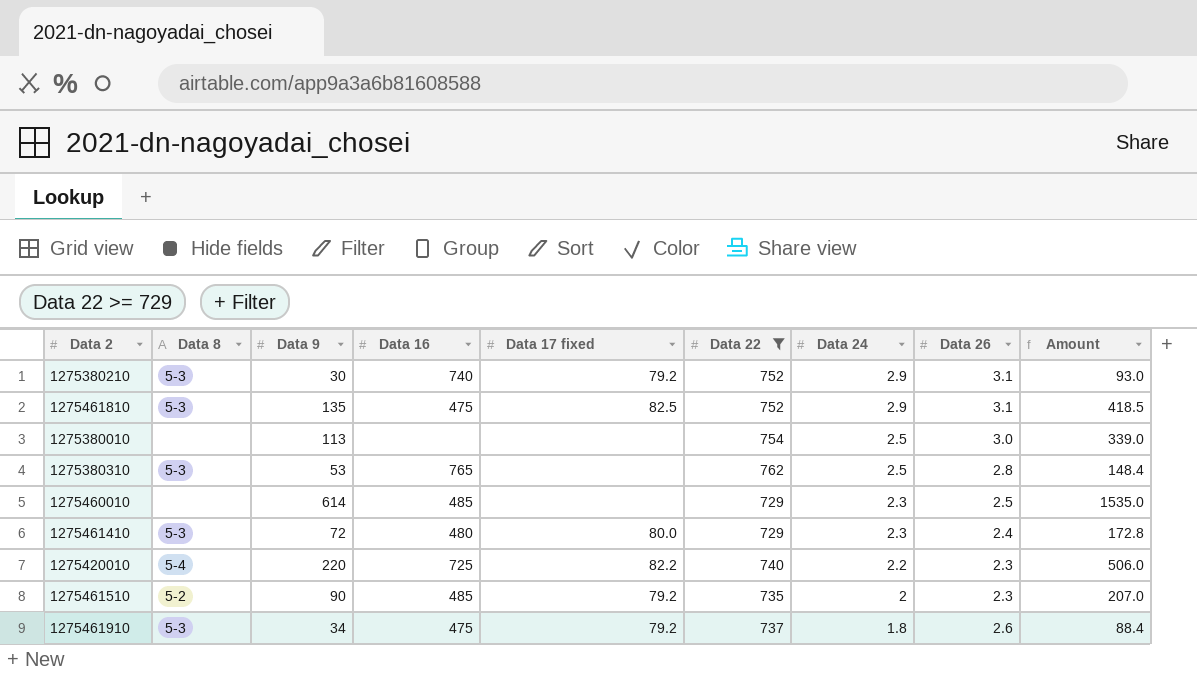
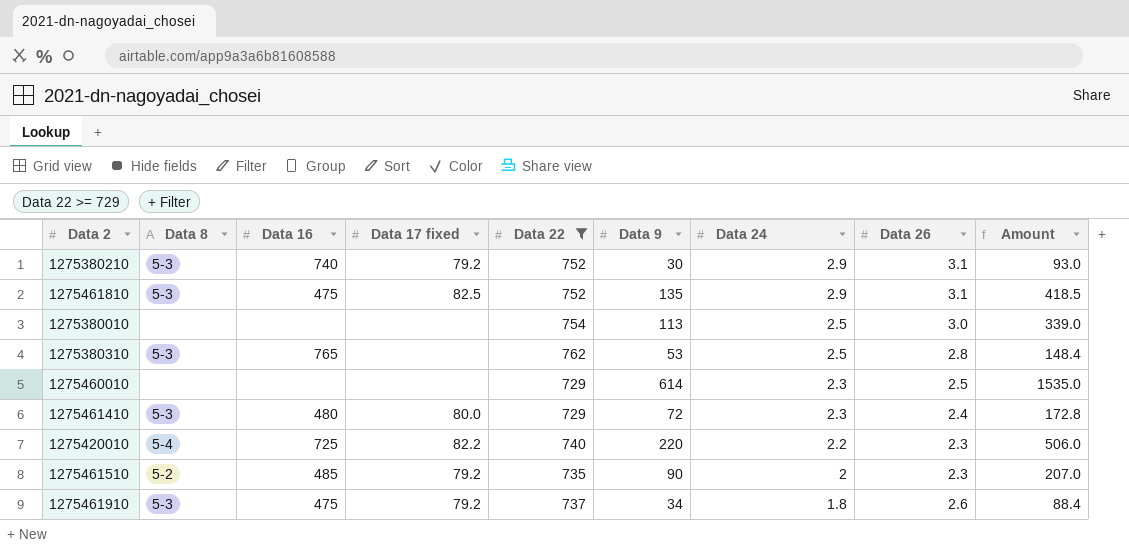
column Data 9 | position: 3 -> 6
1275460010 | Data 16: 485 -> none

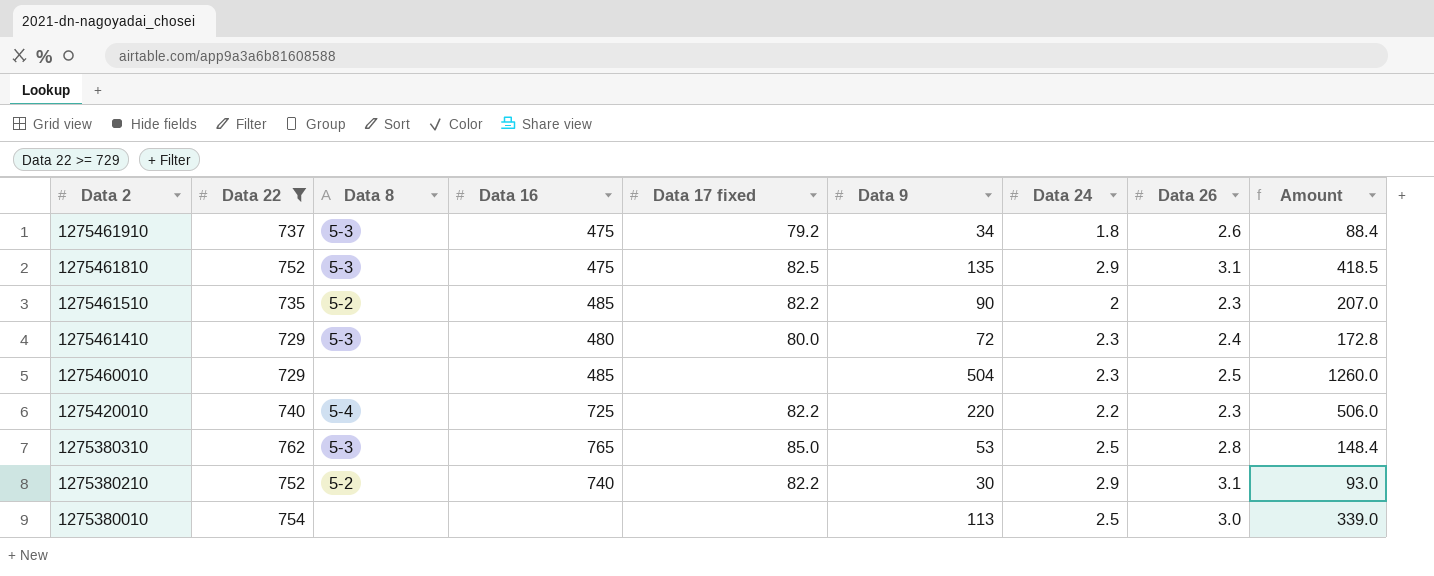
row order: Data 24 descending -> Data 2 descending
column Data 22 | position: 5 -> 2
1275461510 | Data 17 fixed: 79.2 -> 82.2
1275460010 | Data 16: none -> 485
1275460010 | Data 9: 614 -> 504
1275460010 | Amount: 1535.0 -> 1260.0
1275380310 | Data 17 fixed: none -> 85.0
1275380210 | Data 8: 5-3 -> 5-2
1275380210 | Data 17 fixed: 79.2 -> 82.2

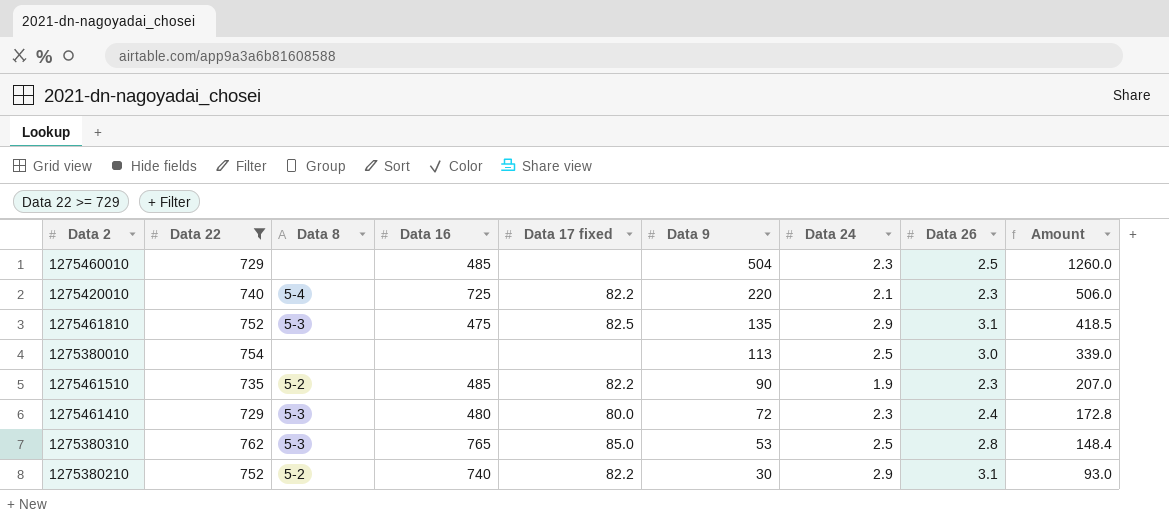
row order: Data 2 descending -> Data 9 descending
row 1275461910: 737 | 5-3 | 475 | 79.2 | 34 | 1.8 | 2.6 | 88.4 -> none
1275420010 | Data 24: 2.2 -> 2.1
1275461510 | Data 24: 2 -> 1.9

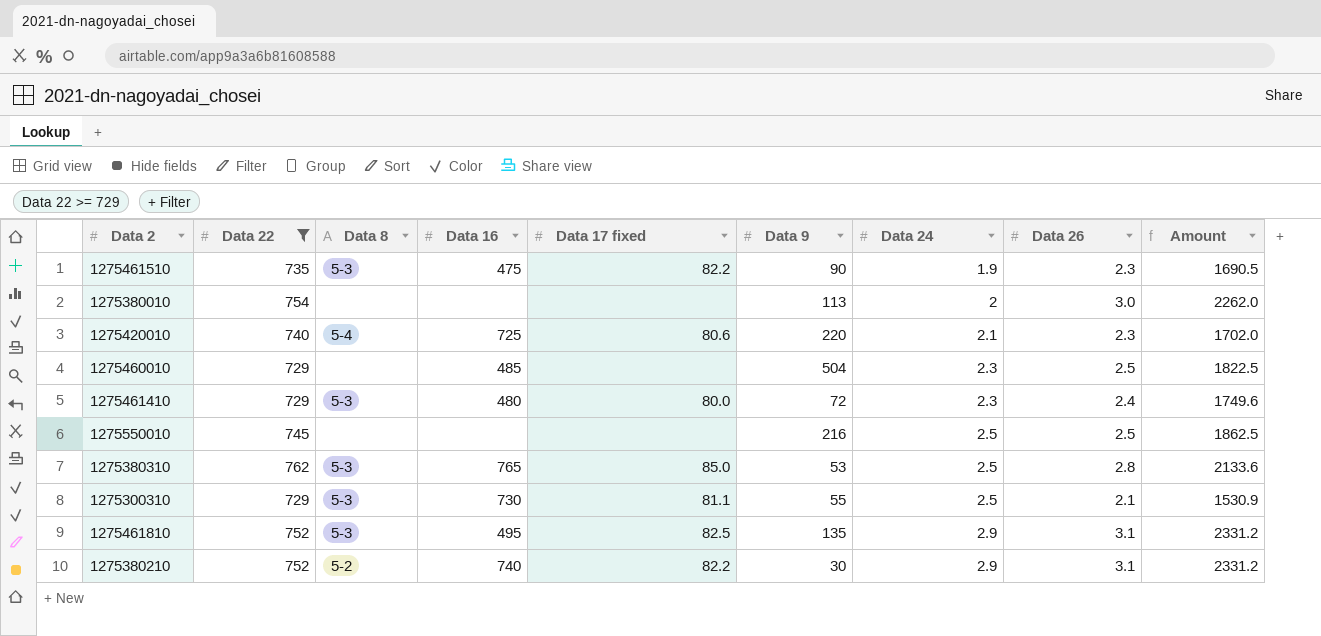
row order: Data 9 descending -> Data 24 ascending
column Amount | formula: [Data 9] * [Data 26] -> [Data 22] * [Data 26]
1275461510 | Data 8: 5-2 -> 5-3
1275461510 | Data 16: 485 -> 475
1275380010 | Data 24: 2.5 -> 2
1275420010 | Data 17 fixed: 82.2 -> 80.6
row 1275550010: none -> 745 | none | none | none | 216 | 2.5 | 2.5 | 1862.5
row 1275300310: none -> 729 | 5-3 | 730 | 81.1 | 55 | 2.5 | 2.1 | 1530.9
1275461810 | Data 16: 475 -> 495

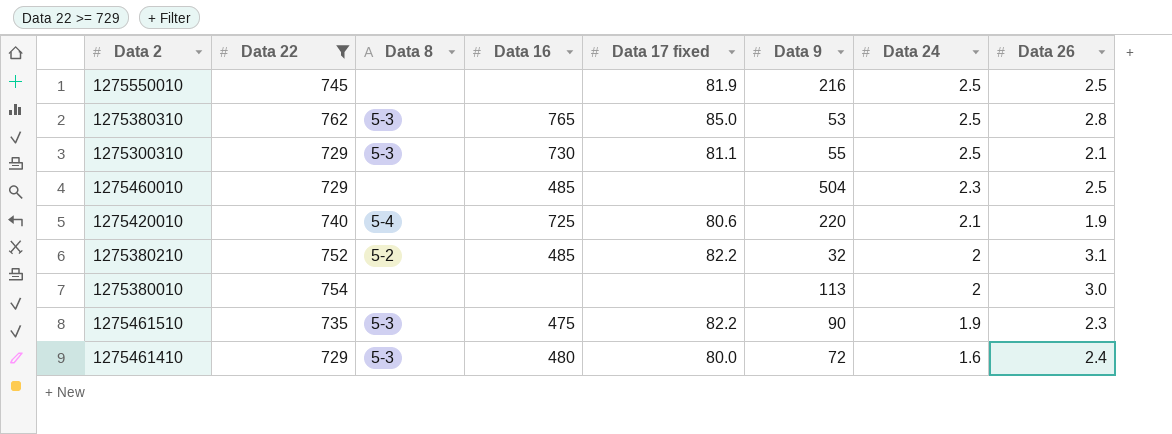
row order: Data 24 ascending -> Data 24 descending
column Amount | formula: [Data 22] * [Data 26] -> none
row 1275461810: 752 | 5-3 | 495 | 82.5 | 135 | 2.9 | 3.1 | 2331.2 -> none
1275550010 | Data 17 fixed: none -> 81.9
1275420010 | Data 26: 2.3 -> 1.9
1275380210 | Data 16: 740 -> 485
1275380210 | Data 9: 30 -> 32
1275380210 | Data 24: 2.9 -> 2
1275461410 | Data 24: 2.3 -> 1.6

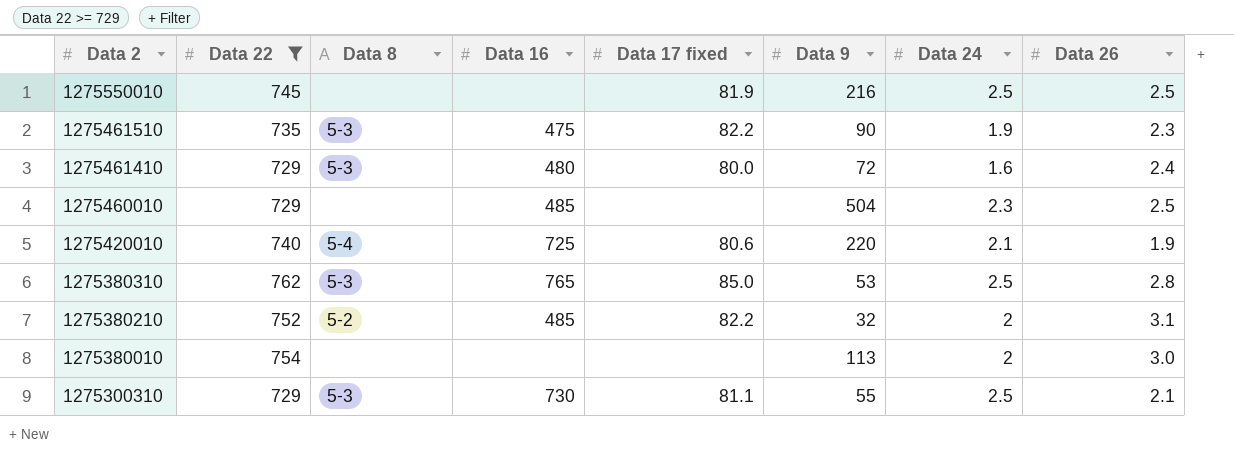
row order: Data 24 descending -> Data 2 descending

